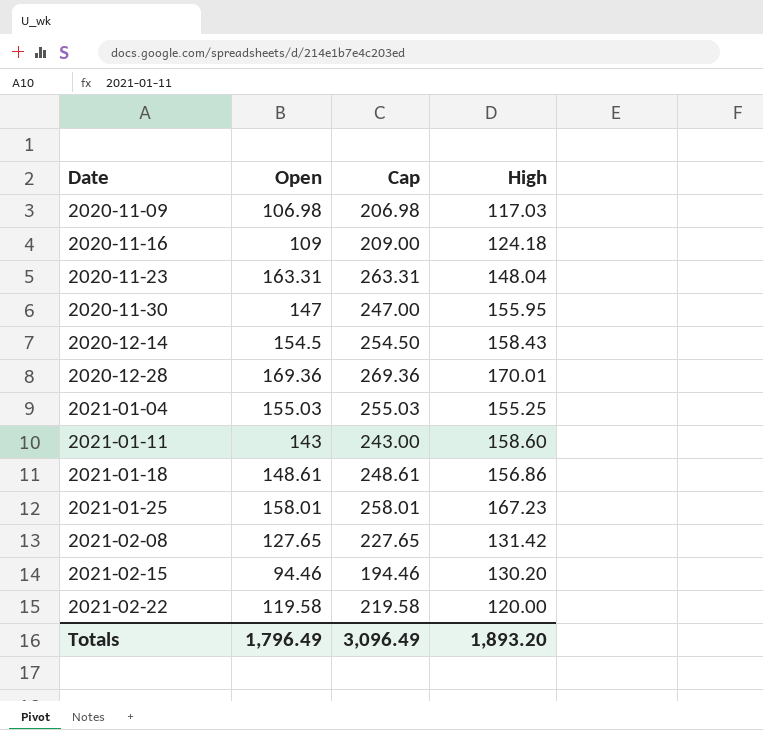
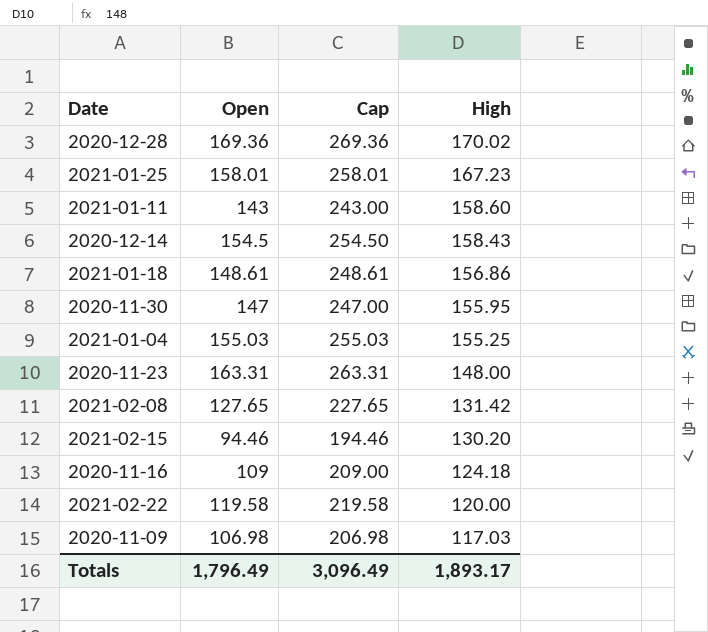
row order: Date ascending -> High descending
2020-12-28 | High: 170.01 -> 170.02
2020-11-23 | High: 148.04 -> 148.00
Totals | High: 1,893.20 -> 1,893.17

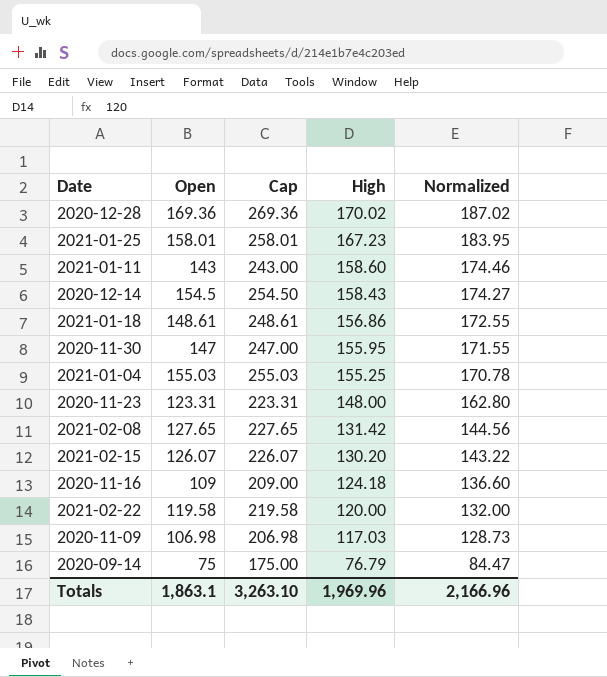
column Normalized | formula: none -> [High] * 1.1
2020-11-23 | Open: 163.31 -> 123.31
2020-11-23 | Cap: 263.31 -> 223.31
2021-02-15 | Open: 94.46 -> 126.07
2021-02-15 | Cap: 194.46 -> 226.07
row 2020-09-14: none -> 75 | 175.00 | 76.79 | 84.47
Totals | Open: 1,796.49 -> 1,863.1
Totals | Cap: 3,096.49 -> 3,263.10
Totals | High: 1,893.17 -> 1,969.96

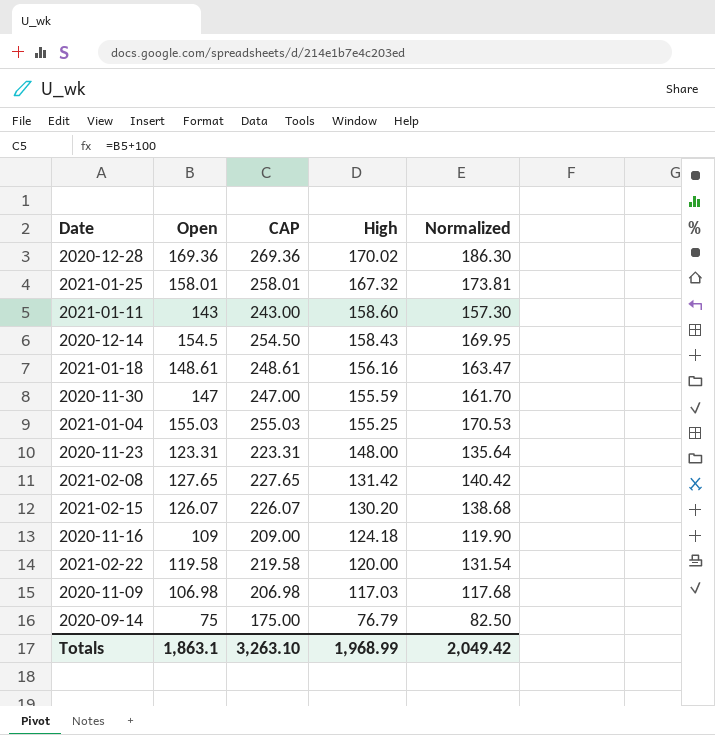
column name: Cap -> CAP
column Normalized | formula: [High] * 1.1 -> [Open] * 1.1
2021-01-25 | High: 167.23 -> 167.32
2021-01-18 | High: 156.86 -> 156.16
2020-11-30 | High: 155.95 -> 155.59
Totals | High: 1,969.96 -> 1,968.99
Totals | Normalized: 2,166.96 -> 2,049.42

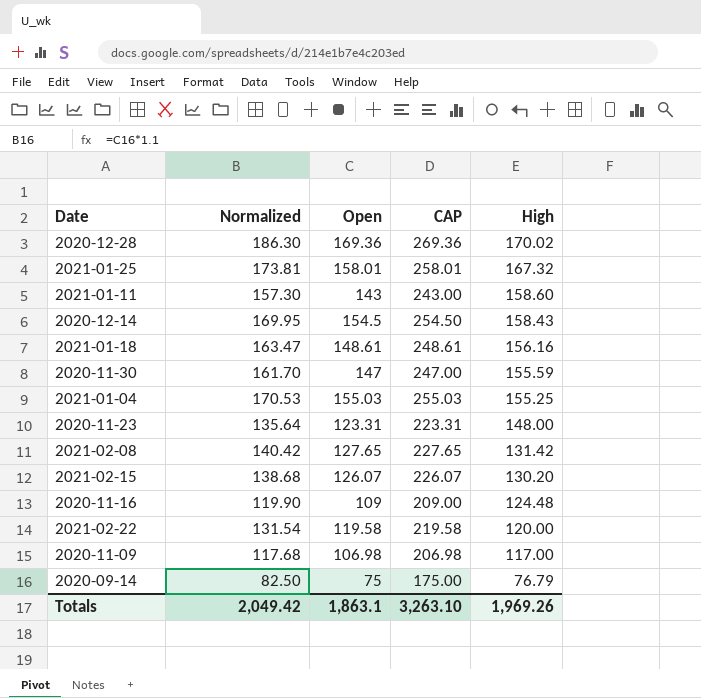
column Normalized | position: 5 -> 2
2020-11-16 | High: 124.18 -> 124.48
2020-11-09 | High: 117.03 -> 117.00
Totals | High: 1,968.99 -> 1,969.26

